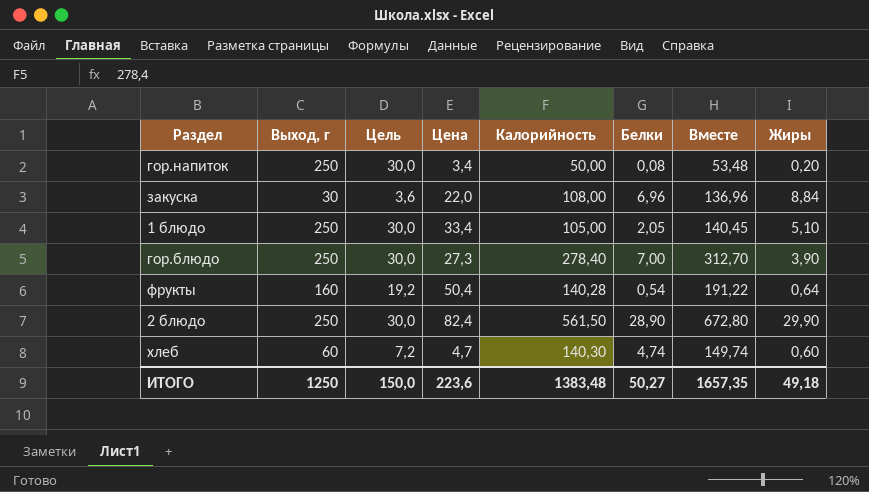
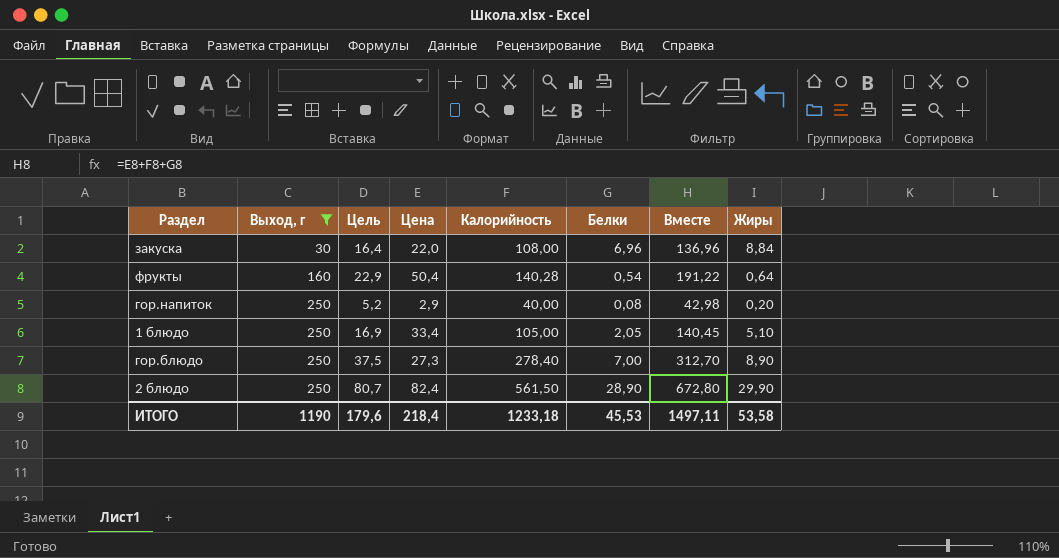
filter: none -> Выход, г != 60
row order: none -> Выход, г ascending
column Цель | formula: [Выход, г] * 0,12 -> [Вместе] * 0,12
гор.напиток | Цена: 3,4 -> 2,9
гор.напиток | Калорийность: 50,00 -> 40,00
гор.напиток | Вместе: 53,48 -> 42,98
гор.блюдо | Жиры: 3,90 -> 8,90
ИТОГО | Выход, г: 1250 -> 1190
ИТОГО | Цель: 150,0 -> 179,6
ИТОГО | Цена: 223,6 -> 218,4
ИТОГО | Калорийность: 1383,48 -> 1233,18
ИТОГО | Белки: 50,27 -> 45,53
ИТОГО | Вместе: 1657,35 -> 1497,11
ИТОГО | Жиры: 49,18 -> 53,58

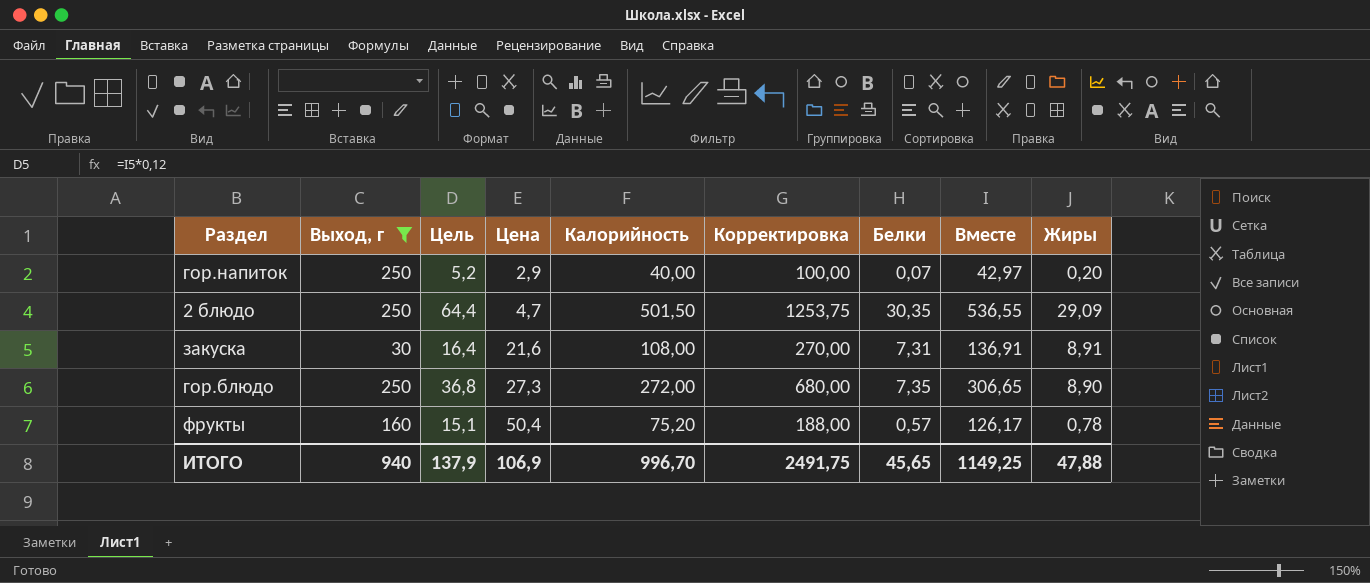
row order: Выход, г ascending -> Цена ascending
column Корректировка | formula: none -> [Калорийность] * 2,5
row 1 блюдо: 250 | 16,9 | 33,4 | 105,00 | 2,05 | 140,45 | 5,10 -> none
гор.напиток | Белки: 0,08 -> 0,07
гор.напиток | Вместе: 42,98 -> 42,97
2 блюдо | Цель: 80,7 -> 64,4
2 блюдо | Цена: 82,4 -> 4,7
2 блюдо | Калорийность: 561,50 -> 501,50
2 блюдо | Белки: 28,90 -> 30,35
2 блюдо | Вместе: 672,80 -> 536,55
2 блюдо | Жиры: 29,90 -> 29,09
закуска | Цена: 22,0 -> 21,6
закуска | Белки: 6,96 -> 7,31
закуска | Вместе: 136,96 -> 136,91
закуска | Жиры: 8,84 -> 8,91
гор.блюдо | Цель: 37,5 -> 36,8
гор.блюдо | Калорийность: 278,40 -> 272,00
гор.блюдо | Белки: 7,00 -> 7,35
гор.блюдо | Вместе: 312,70 -> 306,65
фрукты | Цель: 22,9 -> 15,1
фрукты | Калорийность: 140,28 -> 75,20
фрукты | Белки: 0,54 -> 0,57
фрукты | Вместе: 191,22 -> 126,17
фрукты | Жиры: 0,64 -> 0,78
ИТОГО | Выход, г: 1190 -> 940
ИТОГО | Цель: 179,6 -> 137,9
ИТОГО | Цена: 218,4 -> 106,9
ИТОГО | Калорийность: 1233,18 -> 996,70
ИТОГО | Белки: 45,53 -> 45,65
ИТОГО | Вместе: 1497,11 -> 1149,25
ИТОГО | Жиры: 53,58 -> 47,88

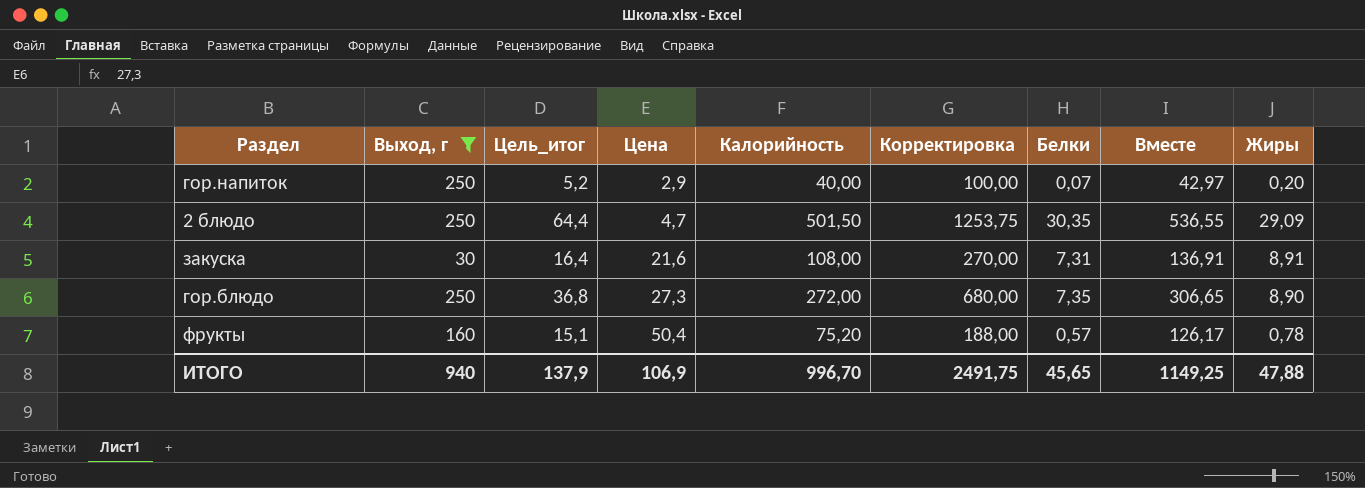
column name: Цель -> Цель_итог

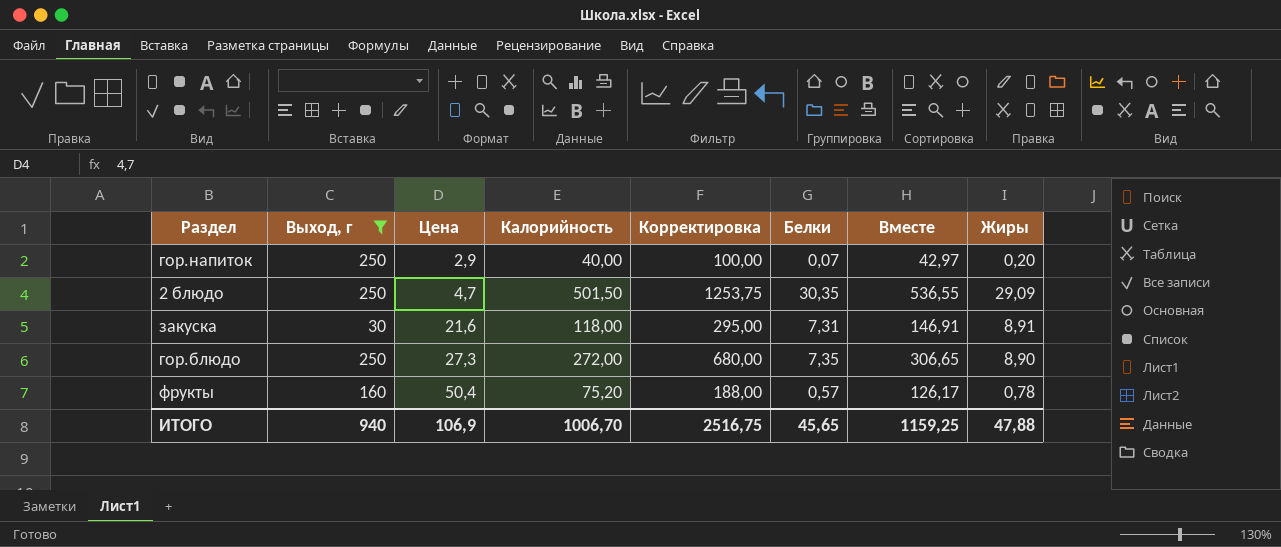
column Цель_итог | formula: [Вместе] * 0,12 -> none
закуска | Калорийность: 108,00 -> 118,00
закуска | Корректировка: 270,00 -> 295,00
закуска | Вместе: 136,91 -> 146,91
ИТОГО | Калорийность: 996,70 -> 1006,70
ИТОГО | Корректировка: 2491,75 -> 2516,75
ИТОГО | Вместе: 1149,25 -> 1159,25

